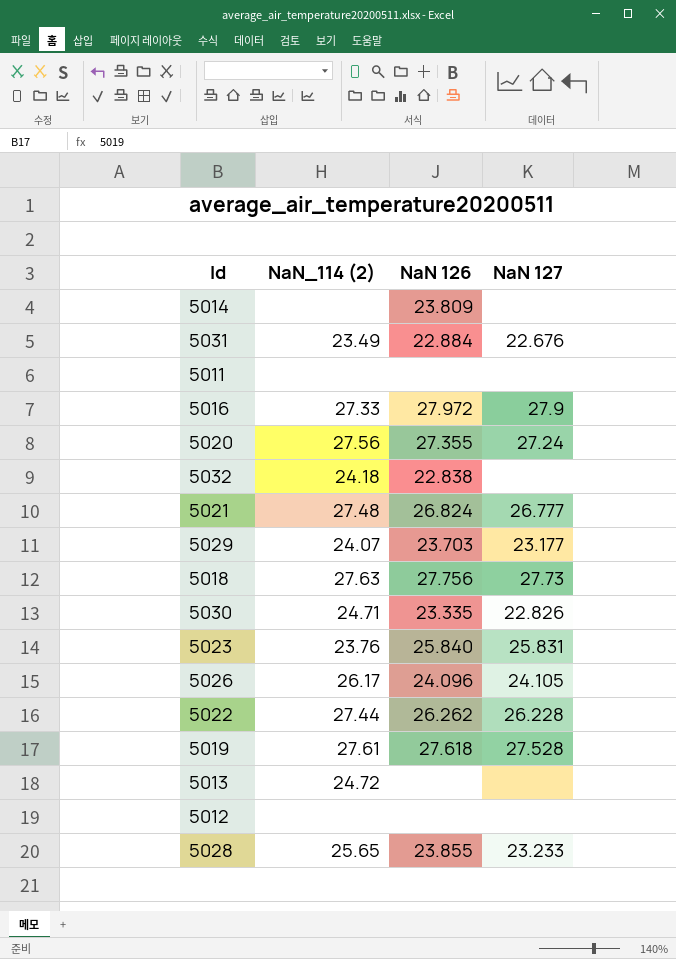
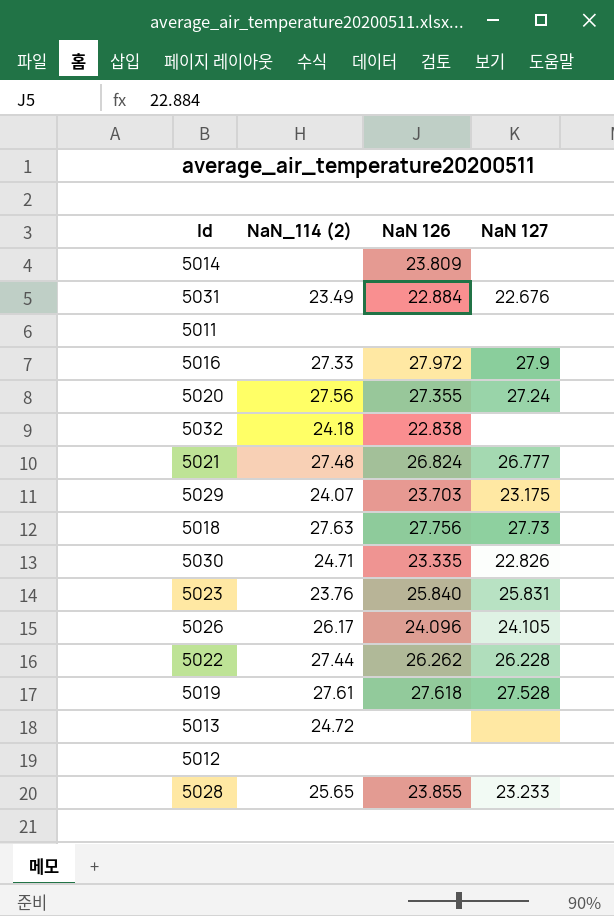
5029 | NaN 127: 23.177 -> 23.175

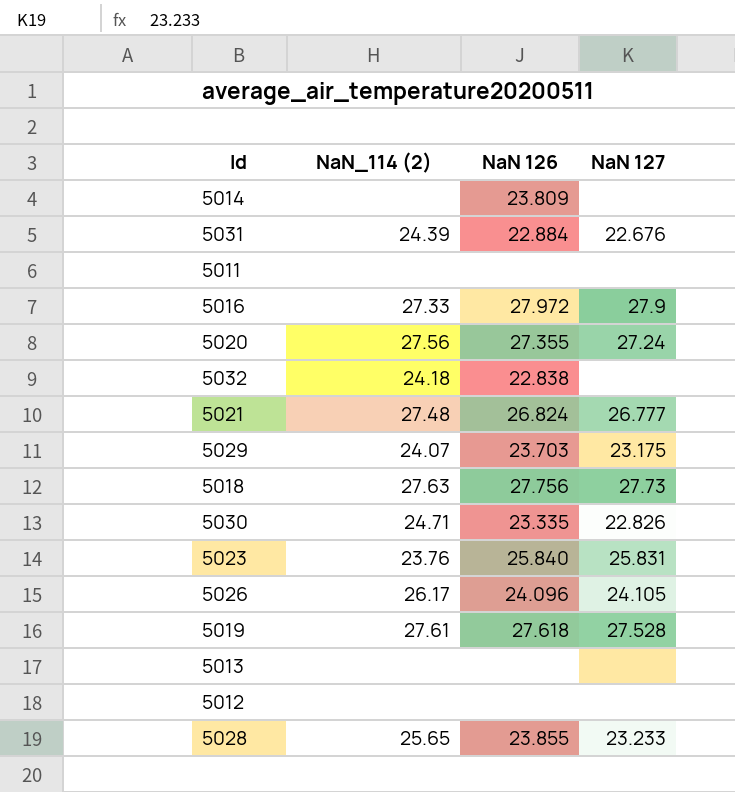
row 5022: 27.44 | 26.262 | 26.228 -> none
5031 | NaN_114 (2): 23.49 -> 24.39
5013 | NaN_114 (2): 24.72 -> none

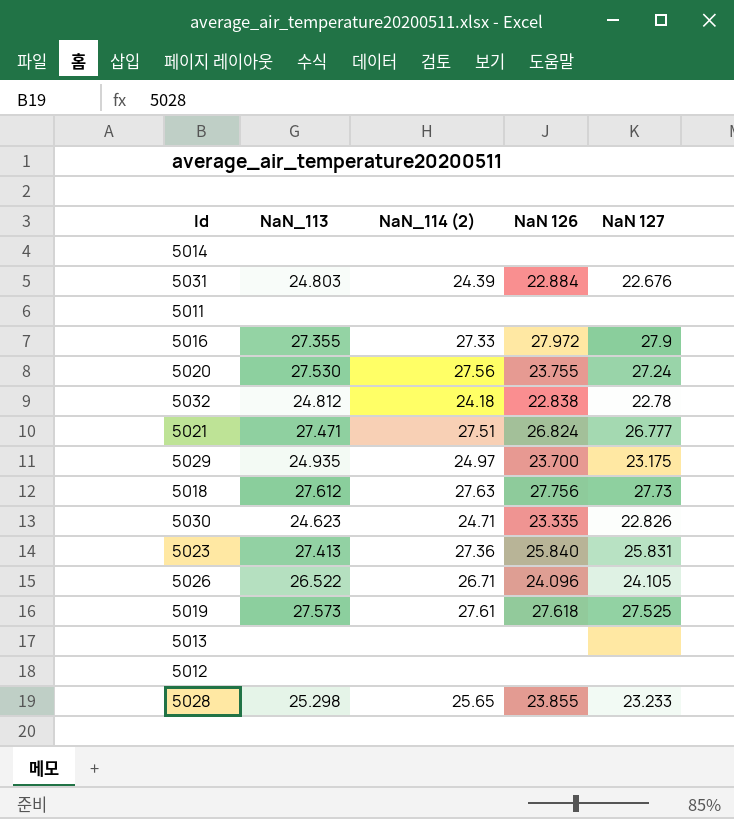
column NaN_113 | position: none -> 2
5014 | NaN 126: 23.809 -> none
5020 | NaN 126: 27.355 -> 23.755
5032 | NaN 127: none -> 22.78
5021 | NaN_114 (2): 27.48 -> 27.51
5029 | NaN_114 (2): 24.07 -> 24.97
5029 | NaN 126: 23.703 -> 23.700
5023 | NaN_114 (2): 23.76 -> 27.36
5026 | NaN_114 (2): 26.17 -> 26.71
5019 | NaN 127: 27.528 -> 27.525

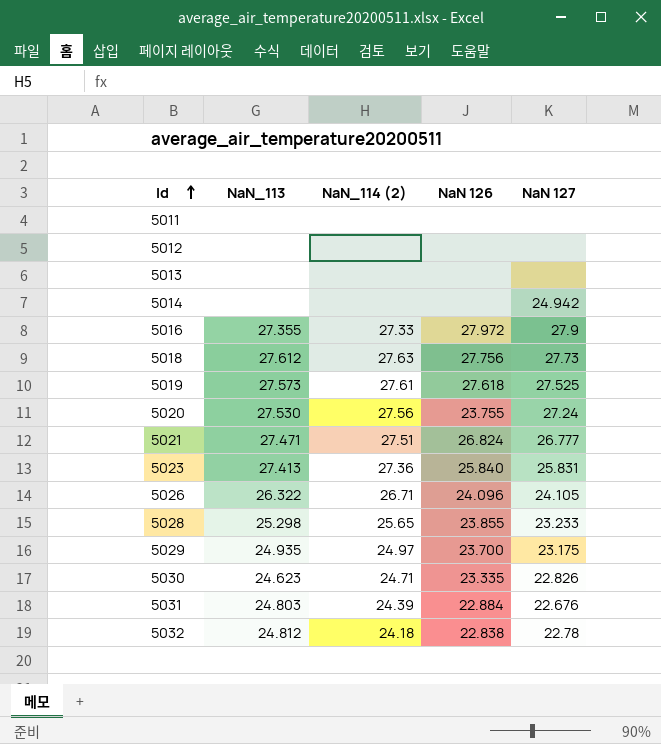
row order: none -> Id ascending
5014 | NaN 127: none -> 24.942
5026 | NaN_113: 26.522 -> 26.322

